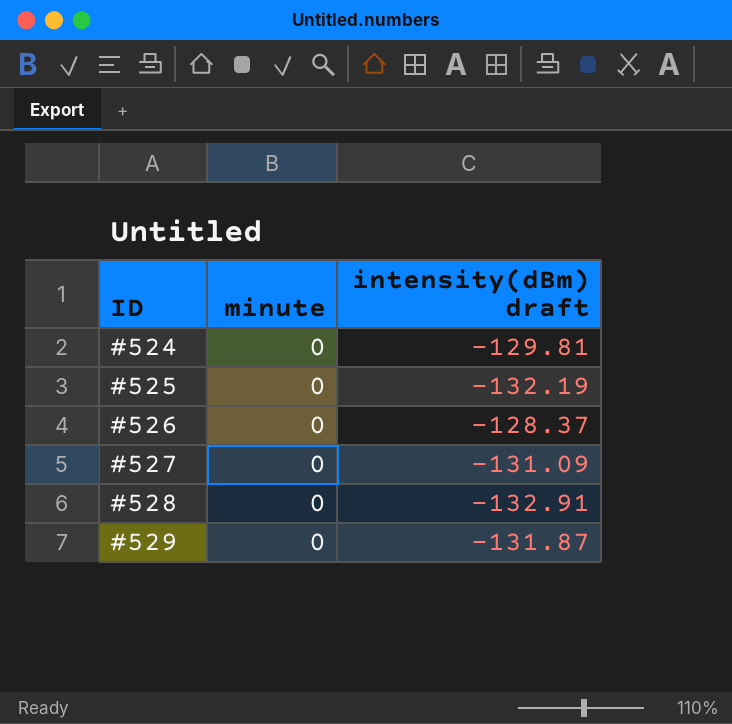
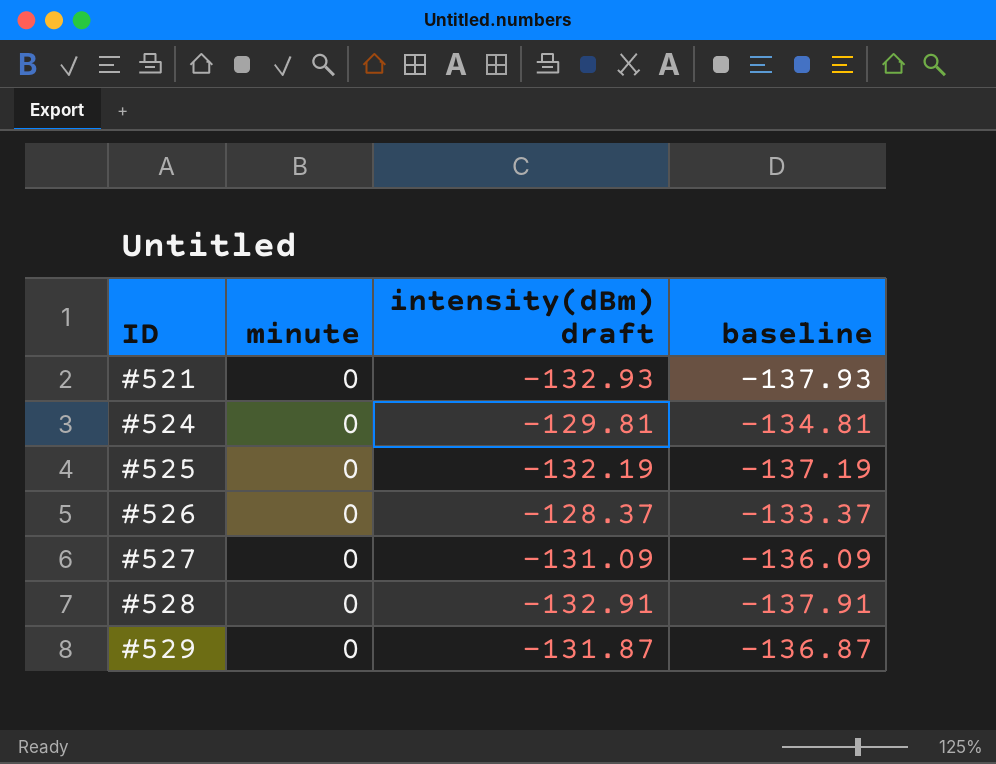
column baseline | formula: none -> [intensity(dBm) draft] - 5
row #521: none -> 0 | -132.93 | -137.93

